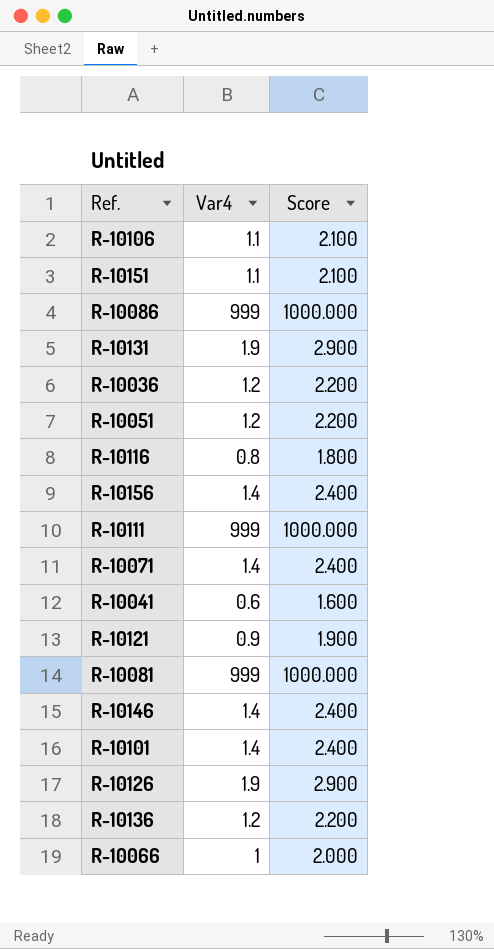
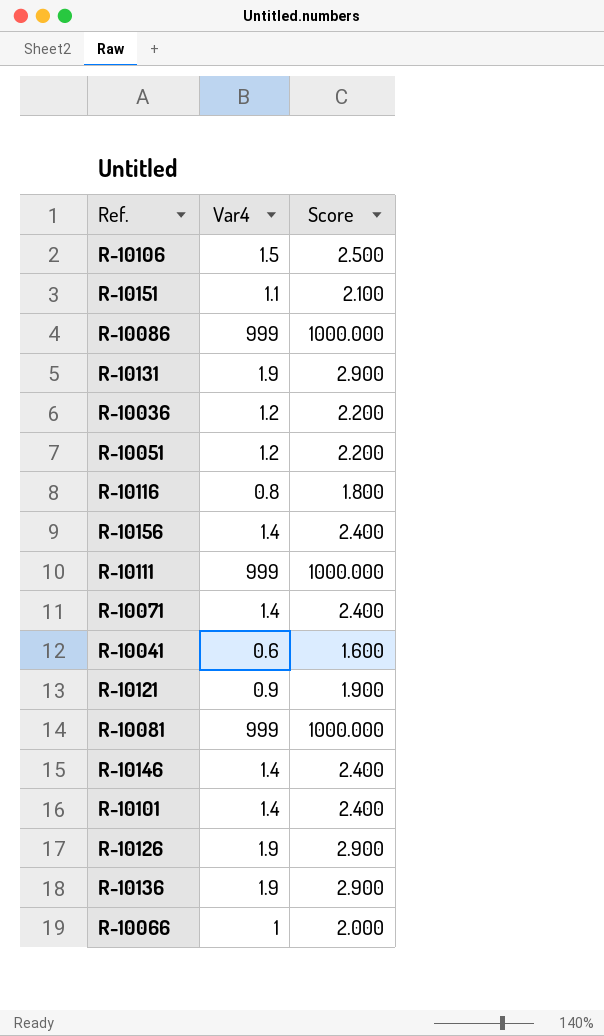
R-10106 | Var4: 1.1 -> 1.5
R-10106 | Score: 2.100 -> 2.500
R-10136 | Var4: 1.2 -> 1.9
R-10136 | Score: 2.200 -> 2.900

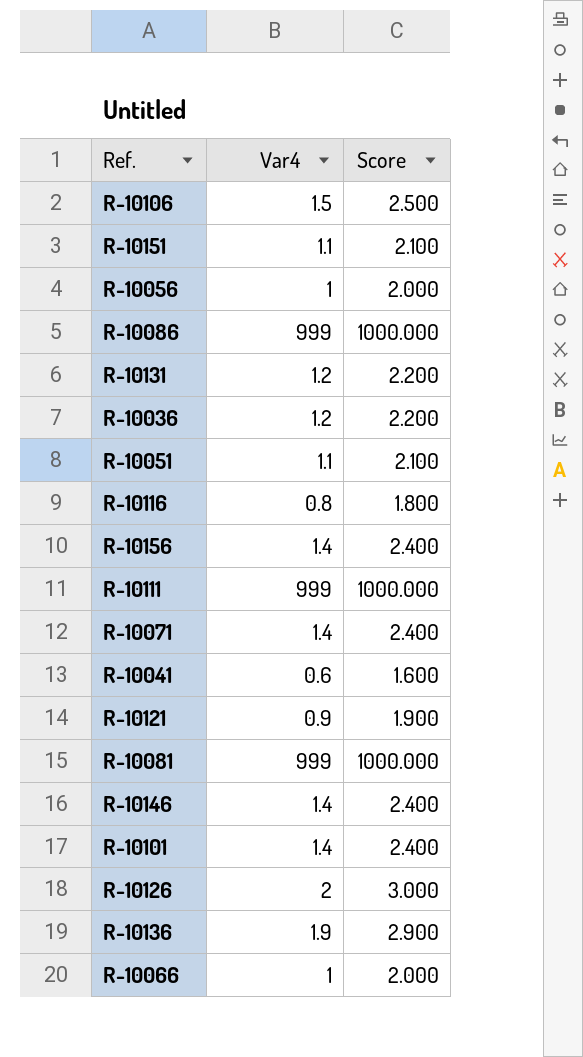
row R-10056: none -> 1 | 2.000
R-10131 | Var4: 1.9 -> 1.2
R-10131 | Score: 2.900 -> 2.200
R-10051 | Var4: 1.2 -> 1.1
R-10051 | Score: 2.200 -> 2.100
R-10126 | Var4: 1.9 -> 2
R-10126 | Score: 2.900 -> 3.000

